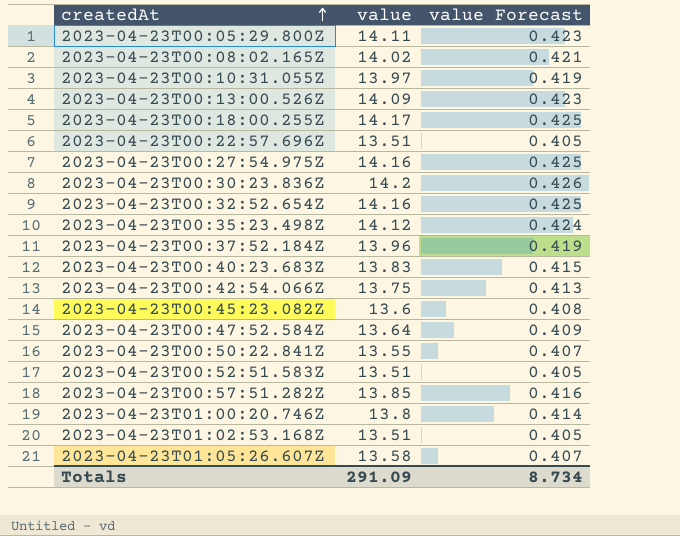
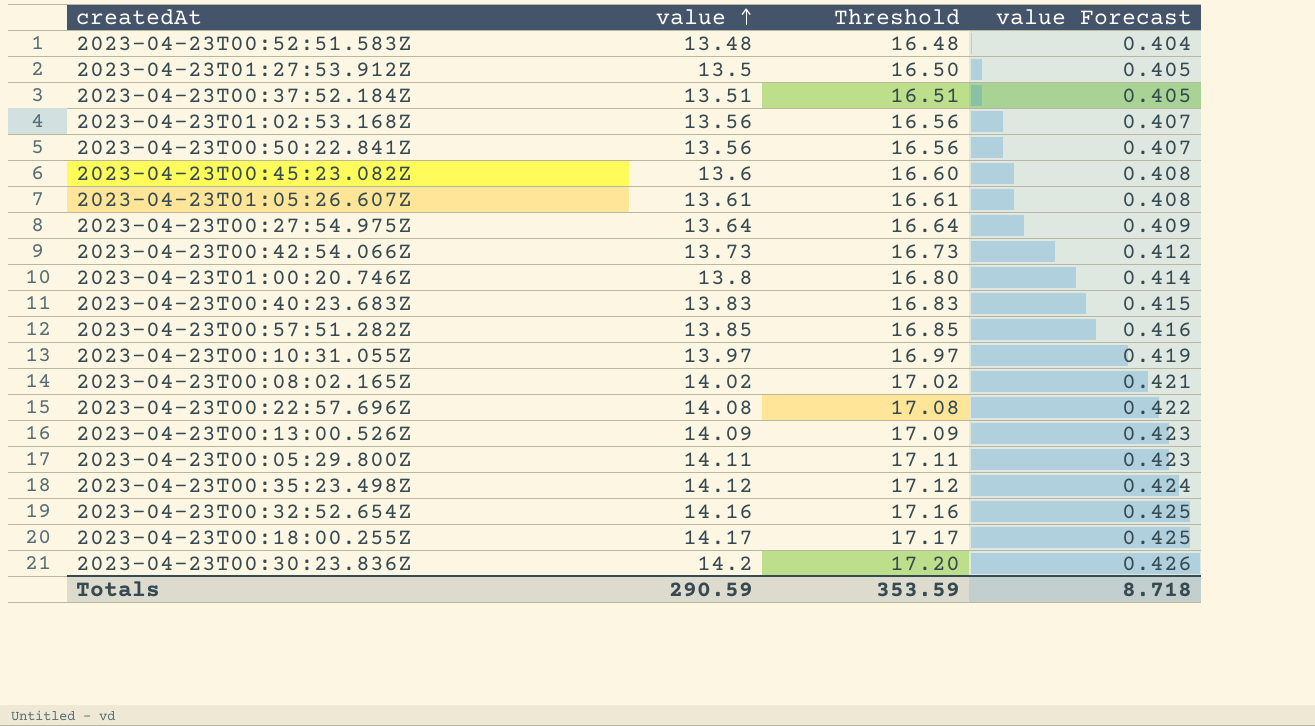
row order: createdAt ascending -> value ascending
column Threshold | formula: none -> [value] + 3
row 2023-04-23T00:47:52.584Z: 13.64 | 0.409 -> none
2023-04-23T00:52:51.583Z | value: 13.51 -> 13.48
2023-04-23T00:52:51.583Z | value Forecast: 0.405 -> 0.404
row 2023-04-23T01:27:53.912Z: none -> 13.5 | 16.50 | 0.405
2023-04-23T00:37:52.184Z | value: 13.96 -> 13.51
2023-04-23T00:37:52.184Z | value Forecast: 0.419 -> 0.405
2023-04-23T01:02:53.168Z | value: 13.51 -> 13.56
2023-04-23T01:02:53.168Z | value Forecast: 0.405 -> 0.407
2023-04-23T00:50:22.841Z | value: 13.55 -> 13.56
2023-04-23T01:05:26.607Z | value: 13.58 -> 13.61
2023-04-23T01:05:26.607Z | value Forecast: 0.407 -> 0.408
2023-04-23T00:27:54.975Z | value: 14.16 -> 13.64
2023-04-23T00:27:54.975Z | value Forecast: 0.425 -> 0.409
2023-04-23T00:42:54.066Z | value: 13.75 -> 13.73
2023-04-23T00:42:54.066Z | value Forecast: 0.413 -> 0.412
2023-04-23T00:22:57.696Z | value: 13.51 -> 14.08
2023-04-23T00:22:57.696Z | value Forecast: 0.405 -> 0.422
Totals | value: 291.09 -> 290.59
Totals | value Forecast: 8.734 -> 8.718

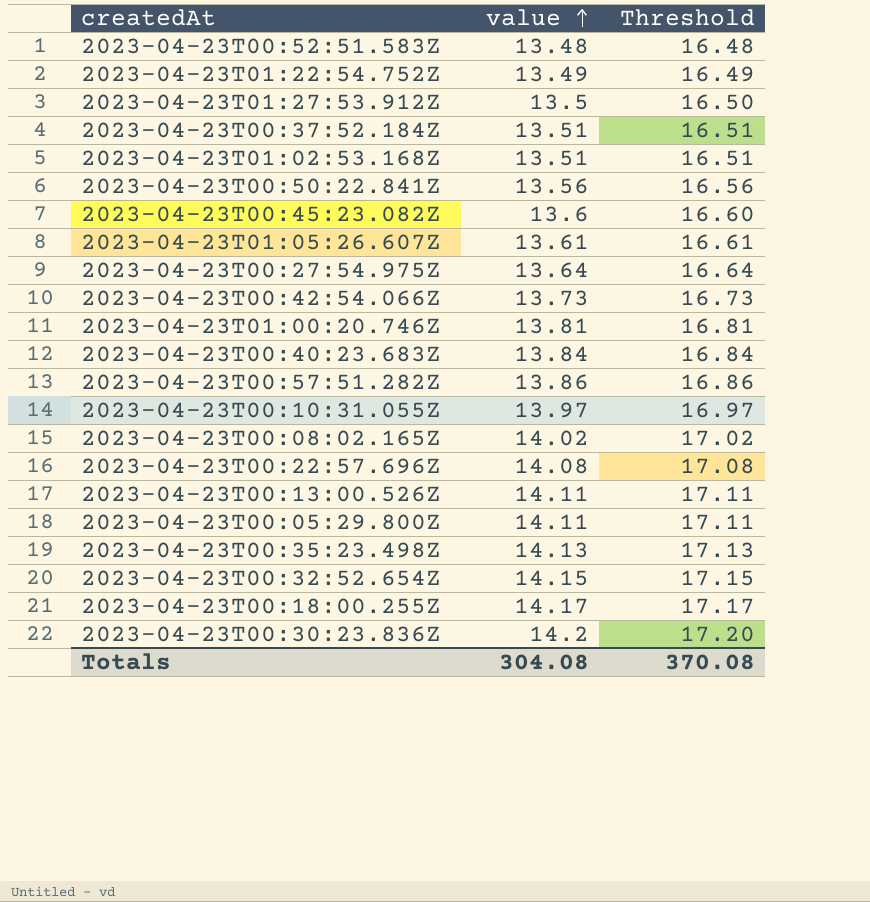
column value Forecast | formula: [value] * 0.03 -> none
row 2023-04-23T01:22:54.752Z: none -> 13.49 | 16.49
2023-04-23T01:02:53.168Z | value: 13.56 -> 13.51
2023-04-23T01:02:53.168Z | Threshold: 16.56 -> 16.51
2023-04-23T01:00:20.746Z | value: 13.8 -> 13.81
2023-04-23T01:00:20.746Z | Threshold: 16.80 -> 16.81
2023-04-23T00:40:23.683Z | value: 13.83 -> 13.84
2023-04-23T00:40:23.683Z | Threshold: 16.83 -> 16.84
2023-04-23T00:57:51.282Z | value: 13.85 -> 13.86
2023-04-23T00:57:51.282Z | Threshold: 16.85 -> 16.86
2023-04-23T00:13:00.526Z | value: 14.09 -> 14.11
2023-04-23T00:13:00.526Z | Threshold: 17.09 -> 17.11
2023-04-23T00:35:23.498Z | value: 14.12 -> 14.13
2023-04-23T00:35:23.498Z | Threshold: 17.12 -> 17.13
2023-04-23T00:32:52.654Z | value: 14.16 -> 14.15
2023-04-23T00:32:52.654Z | Threshold: 17.16 -> 17.15
Totals | value: 290.59 -> 304.08
Totals | Threshold: 353.59 -> 370.08

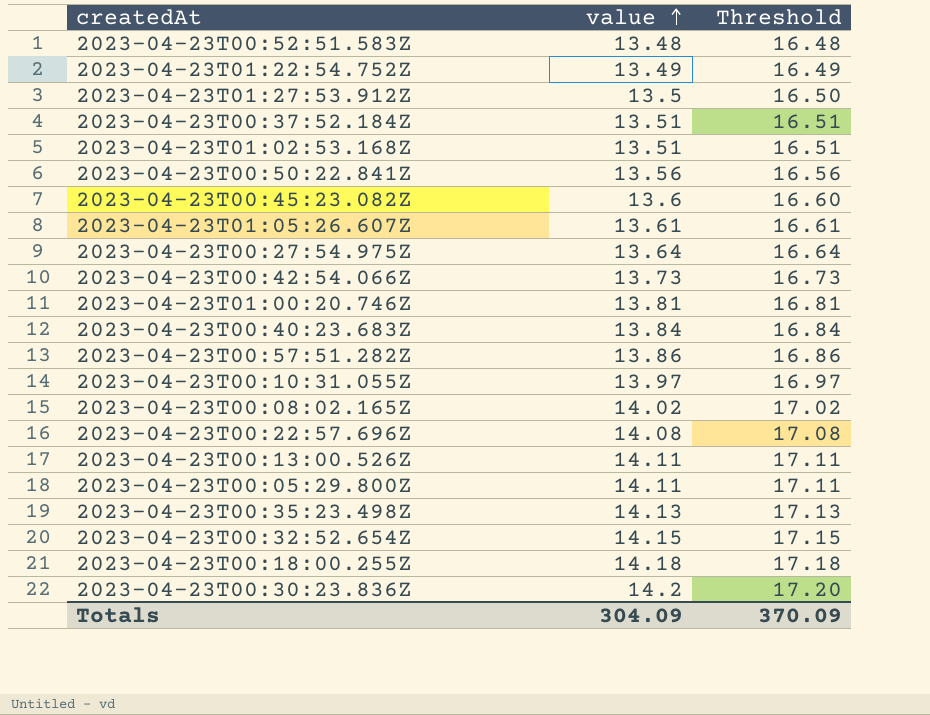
2023-04-23T00:18:00.255Z | value: 14.17 -> 14.18
2023-04-23T00:18:00.255Z | Threshold: 17.17 -> 17.18
Totals | value: 304.08 -> 304.09
Totals | Threshold: 370.08 -> 370.09

